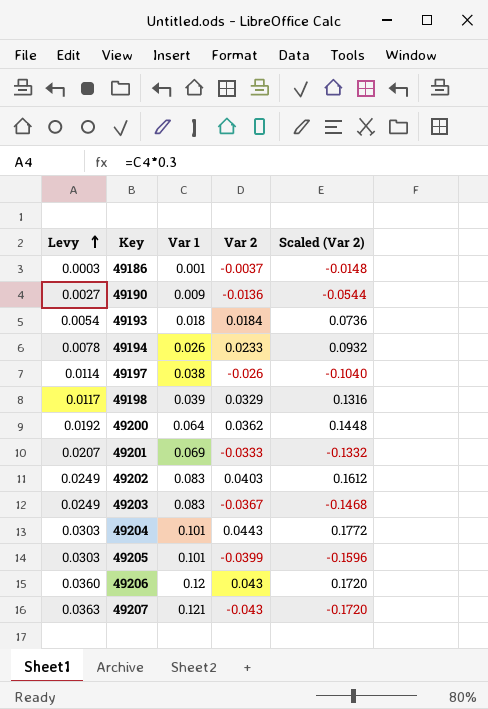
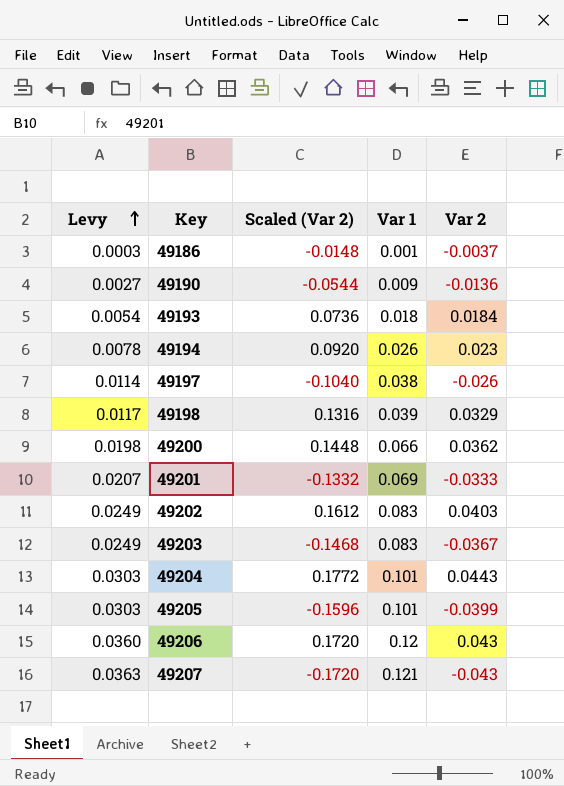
column Scaled (Var 2) | position: 5 -> 3
49194 | Scaled (Var 2): 0.0932 -> 0.0920
49194 | Var 2: 0.0233 -> 0.023
49200 | Levy: 0.0192 -> 0.0198
49200 | Var 1: 0.064 -> 0.066

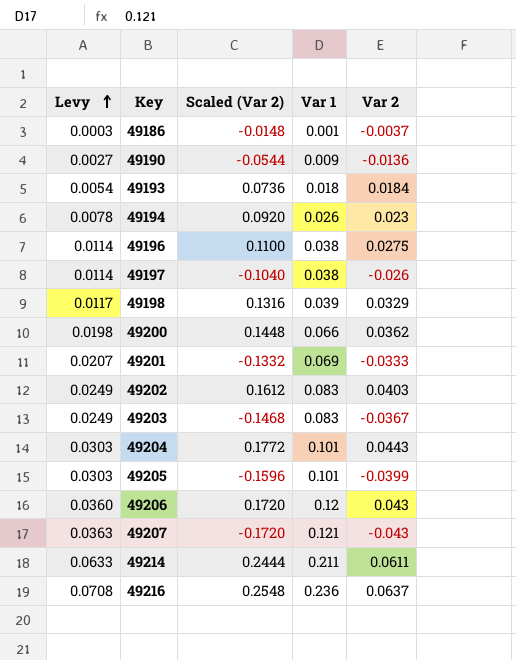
row 49196: none -> 0.0114 | 0.1100 | 0.038 | 0.0275
row 49214: none -> 0.0633 | 0.2444 | 0.211 | 0.0611
row 49216: none -> 0.0708 | 0.2548 | 0.236 | 0.0637

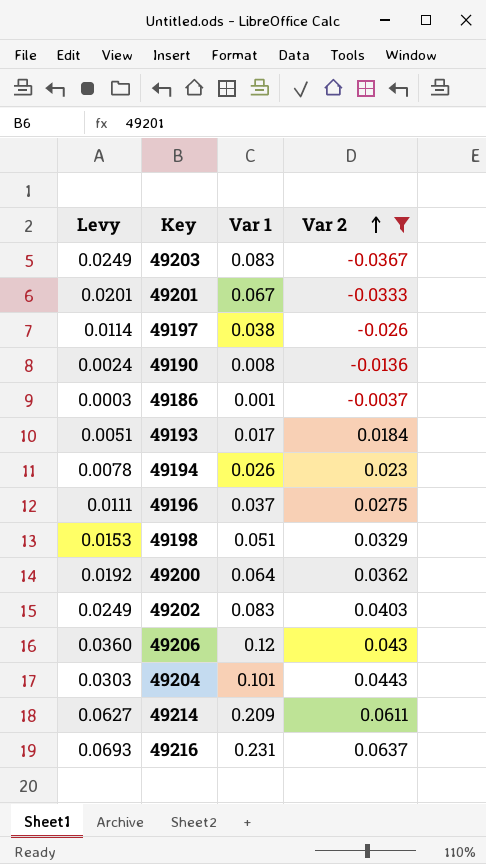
filter: none -> Var 2 >= -0.0367
row order: Levy ascending -> Var 2 ascending
column Scaled (Var 2) | formula: [Var 2] * 4 -> none
49201 | Levy: 0.0207 -> 0.0201
49201 | Var 1: 0.069 -> 0.067
49190 | Levy: 0.0027 -> 0.0024
49190 | Var 1: 0.009 -> 0.008
49193 | Levy: 0.0054 -> 0.0051
49193 | Var 1: 0.018 -> 0.017
49196 | Levy: 0.0114 -> 0.0111
49196 | Var 1: 0.038 -> 0.037
49198 | Levy: 0.0117 -> 0.0153
49198 | Var 1: 0.039 -> 0.051
49200 | Levy: 0.0198 -> 0.0192
49200 | Var 1: 0.066 -> 0.064
49214 | Levy: 0.0633 -> 0.0627
49214 | Var 1: 0.211 -> 0.209
49216 | Levy: 0.0708 -> 0.0693
49216 | Var 1: 0.236 -> 0.231

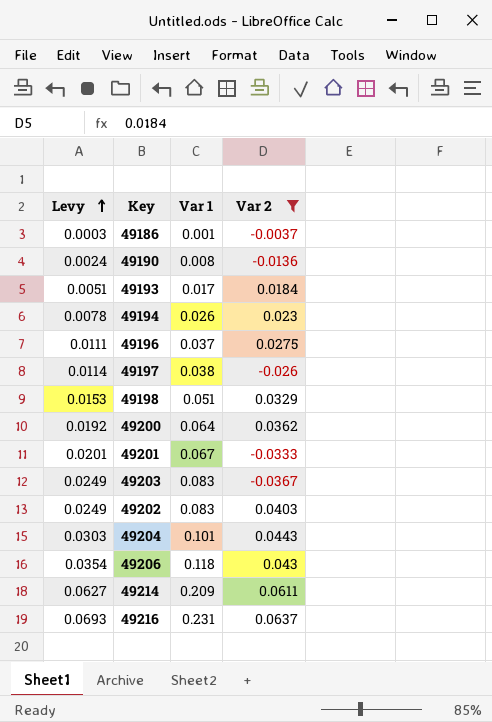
row order: Var 2 ascending -> Levy ascending
49206 | Levy: 0.0360 -> 0.0354
49206 | Var 1: 0.12 -> 0.118

